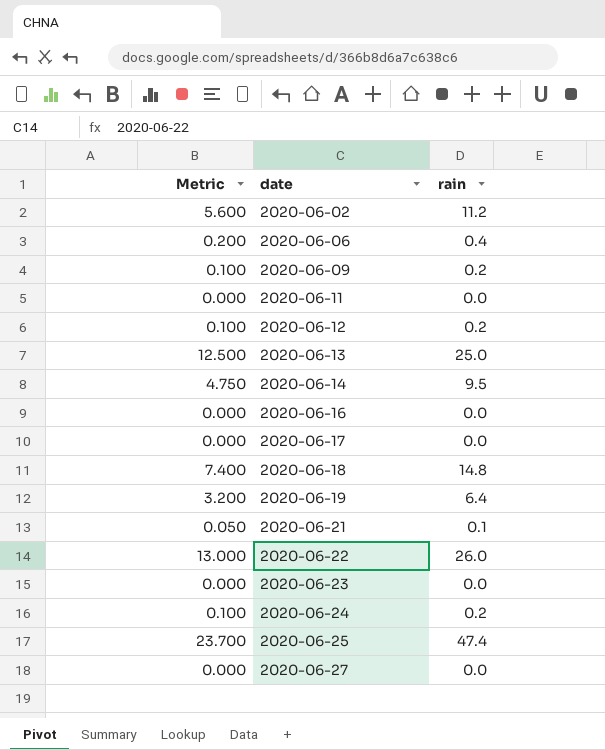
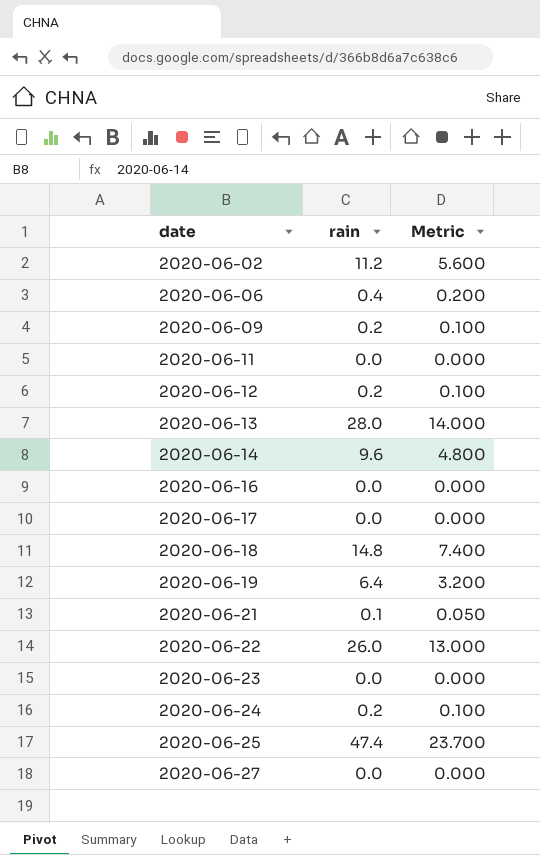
column Metric | position: 1 -> 3
2020-06-13 | rain: 25.0 -> 28.0
2020-06-13 | Metric: 12.500 -> 14.000
2020-06-14 | rain: 9.5 -> 9.6
2020-06-14 | Metric: 4.750 -> 4.800

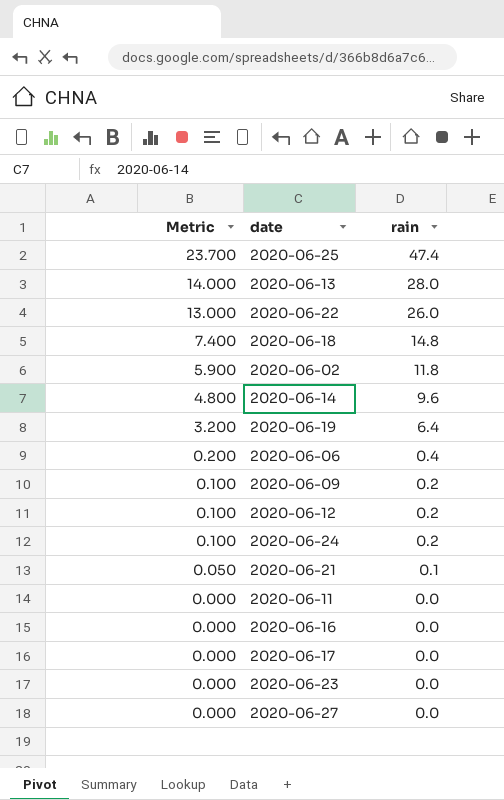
row order: date ascending -> Metric descending
column Metric | position: 3 -> 1
2020-06-02 | Metric: 5.600 -> 5.900
2020-06-02 | rain: 11.2 -> 11.8

